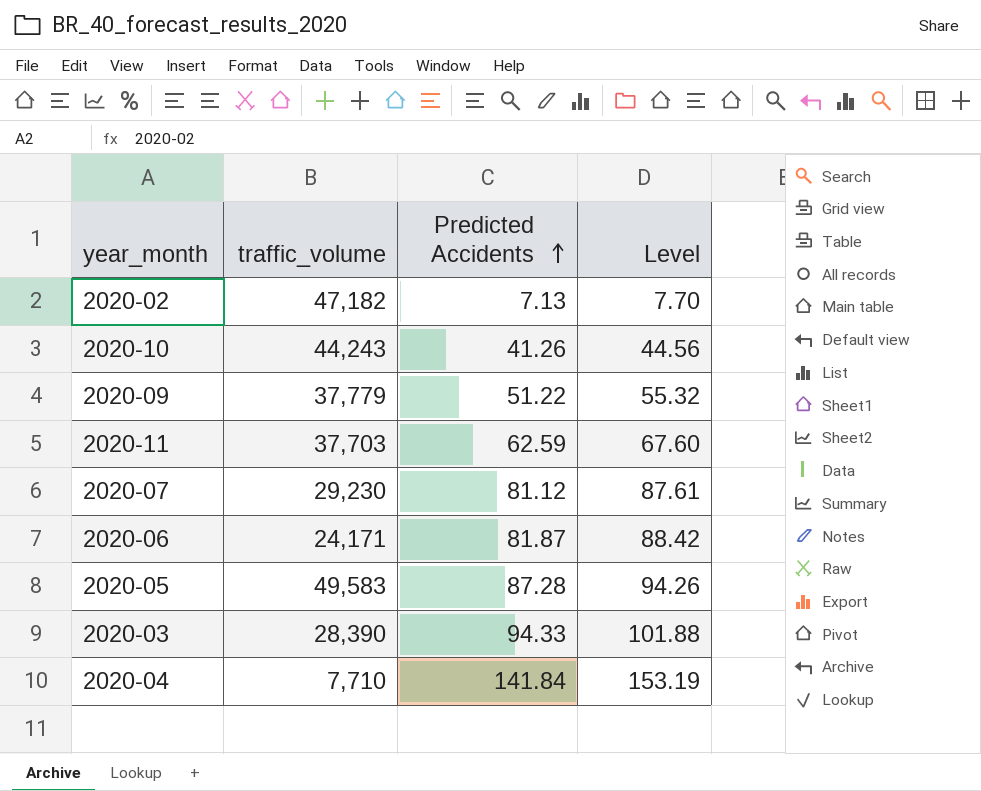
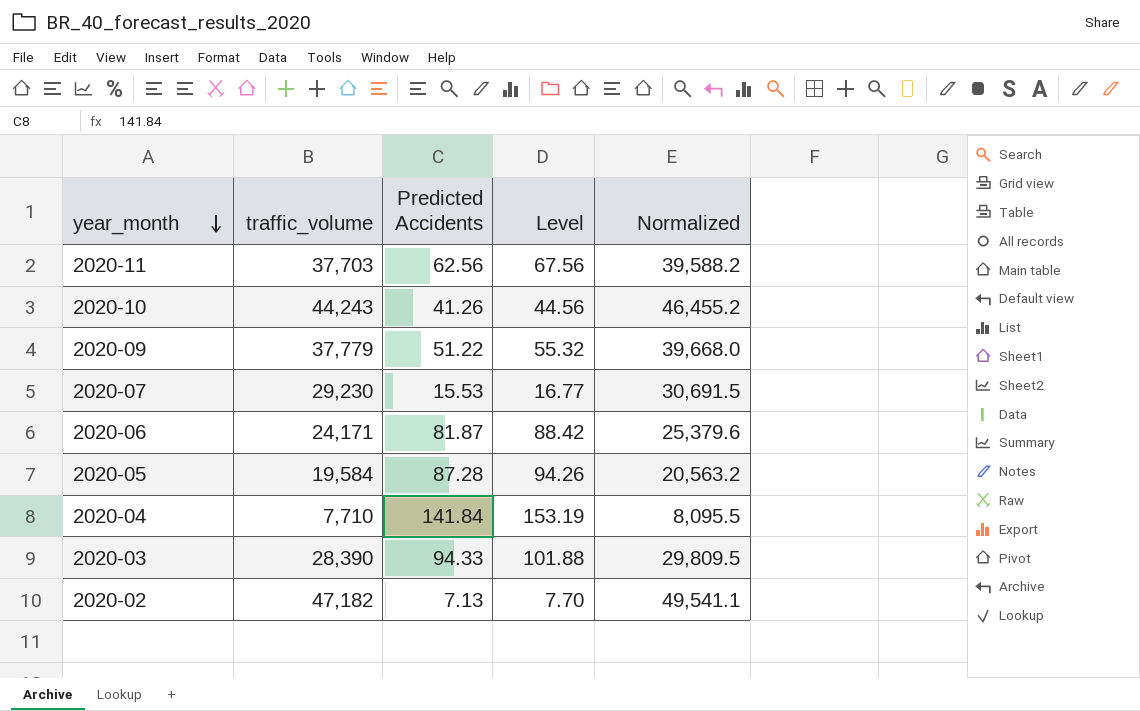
row order: Predicted Accidents ascending -> year_month descending
column Normalized | formula: none -> [traffic_volume] * 1.05
2020-11 | Predicted Accidents: 62.59 -> 62.56
2020-11 | Level: 67.60 -> 67.56
2020-07 | Predicted Accidents: 81.12 -> 15.53
2020-07 | Level: 87.61 -> 16.77
2020-05 | traffic_volume: 49,583 -> 19,584

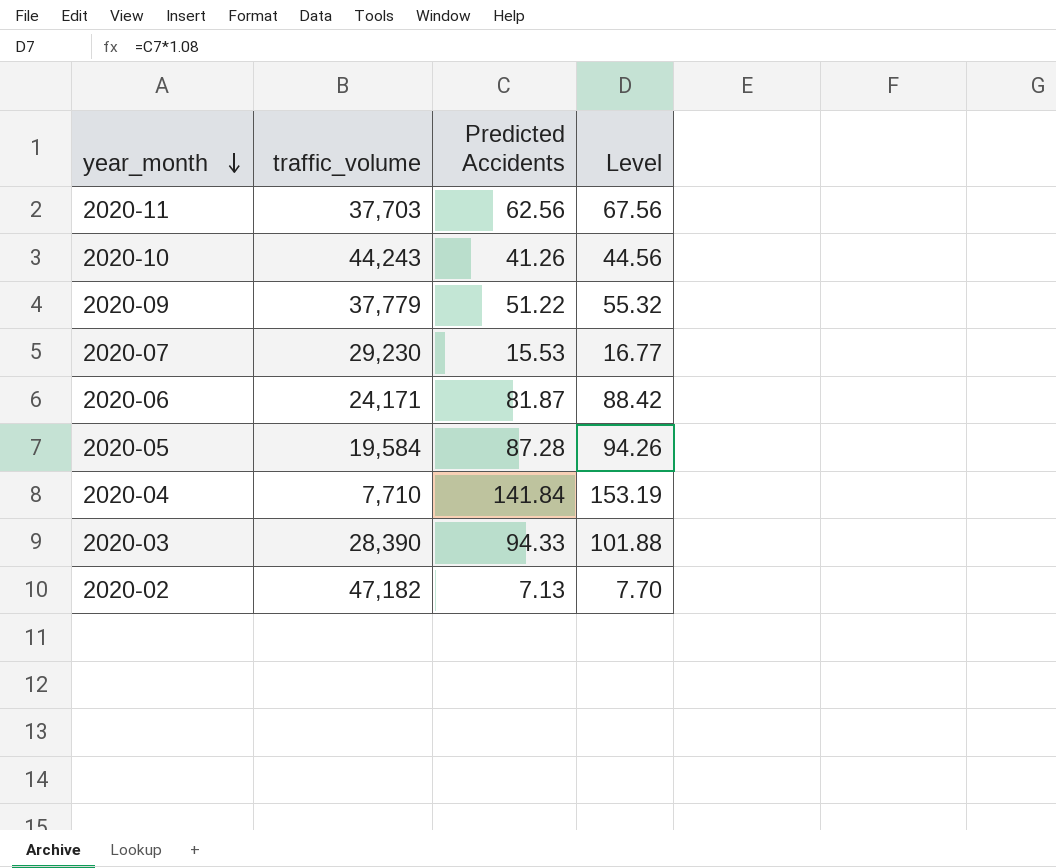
column Normalized | formula: [traffic_volume] * 1.05 -> none

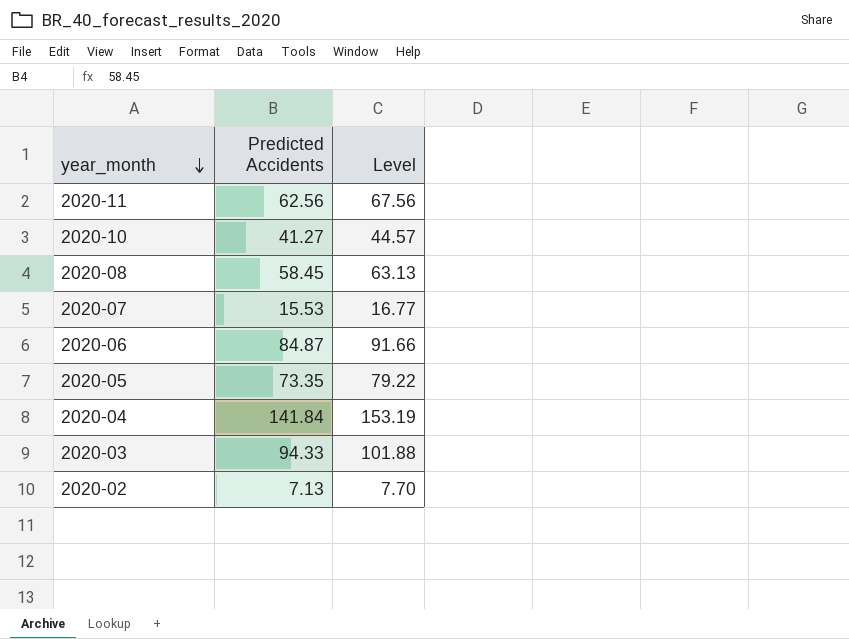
column traffic_volume | position: 2 -> none
row 2020-09: 37,779 | 51.22 | 55.32 -> none
2020-10 | Predicted Accidents: 41.26 -> 41.27
2020-10 | Level: 44.56 -> 44.57
row 2020-08: none -> 58.45 | 63.13
2020-06 | Predicted Accidents: 81.87 -> 84.87
2020-06 | Level: 88.42 -> 91.66
2020-05 | Predicted Accidents: 87.28 -> 73.35
2020-05 | Level: 94.26 -> 79.22

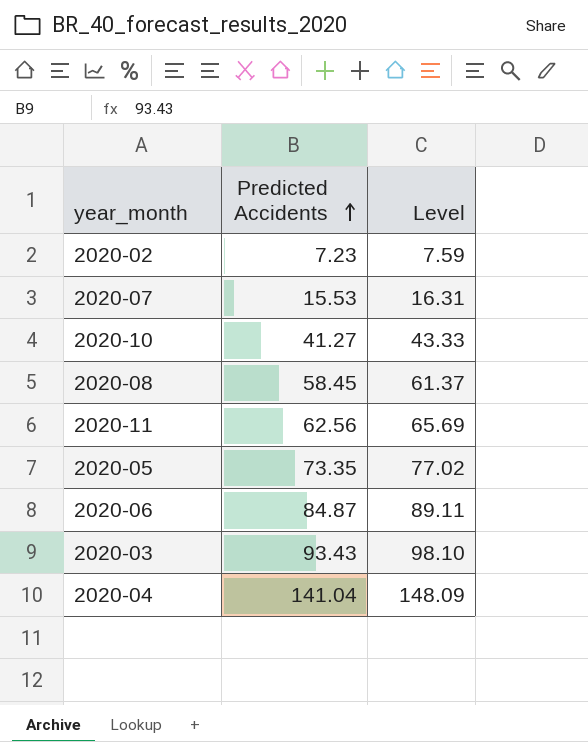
row order: year_month descending -> Predicted Accidents ascending
column Level | formula: [Predicted Accidents] * 1.08 -> [Predicted Accidents] * 1.05
2020-02 | Predicted Accidents: 7.13 -> 7.23
2020-03 | Predicted Accidents: 94.33 -> 93.43
2020-04 | Predicted Accidents: 141.84 -> 141.04

